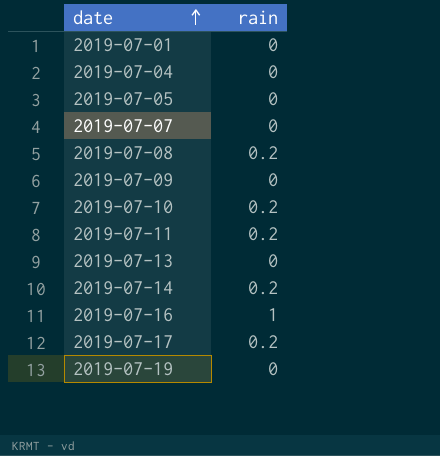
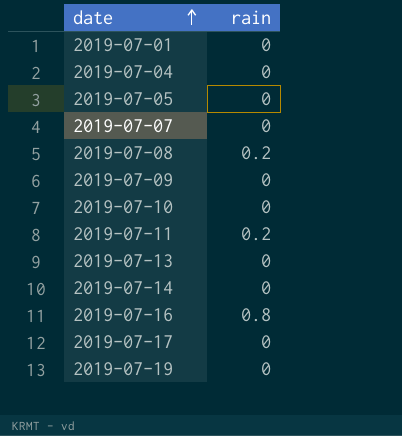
2019-07-10 | rain: 0.2 -> 0
2019-07-14 | rain: 0.2 -> 0
2019-07-16 | rain: 1 -> 0.8
2019-07-17 | rain: 0.2 -> 0

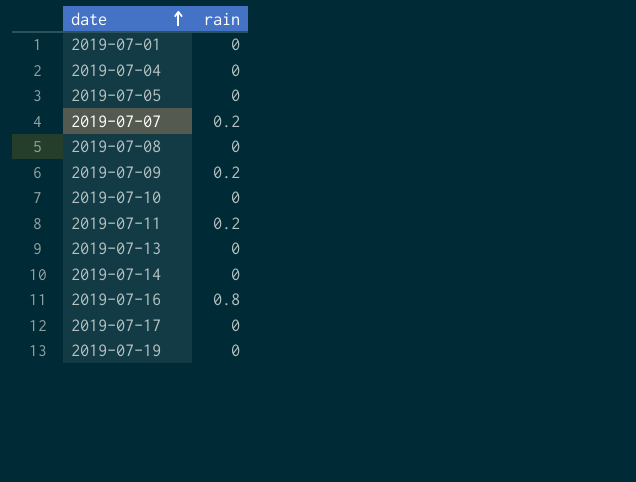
2019-07-07 | rain: 0 -> 0.2
2019-07-08 | rain: 0.2 -> 0
2019-07-09 | rain: 0 -> 0.2

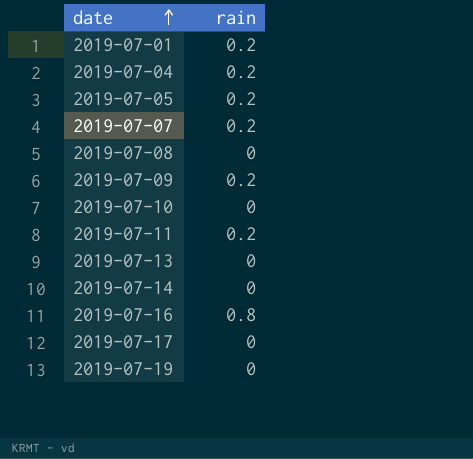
2019-07-01 | rain: 0 -> 0.2
2019-07-04 | rain: 0 -> 0.2
2019-07-05 | rain: 0 -> 0.2

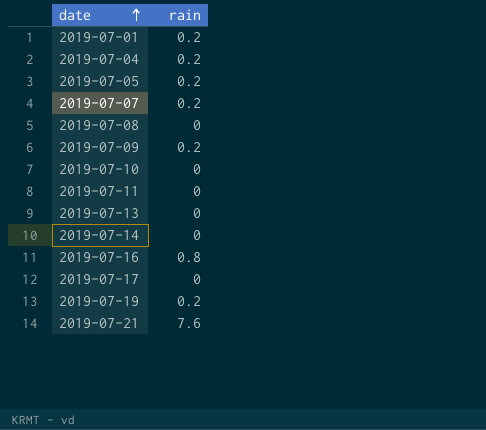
2019-07-11 | rain: 0.2 -> 0
2019-07-19 | rain: 0 -> 0.2
row 2019-07-21: none -> 7.6

